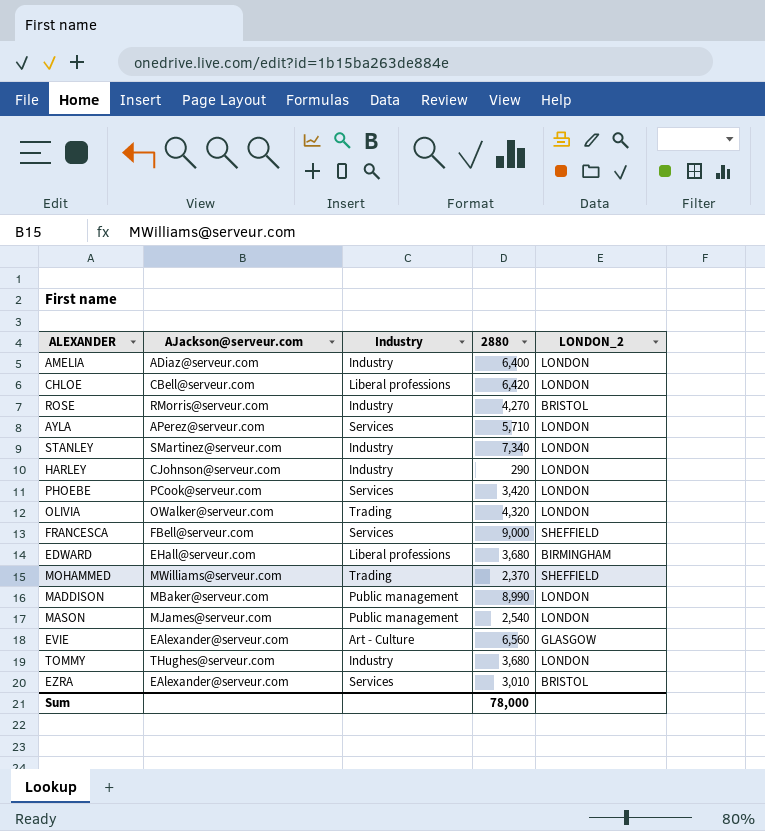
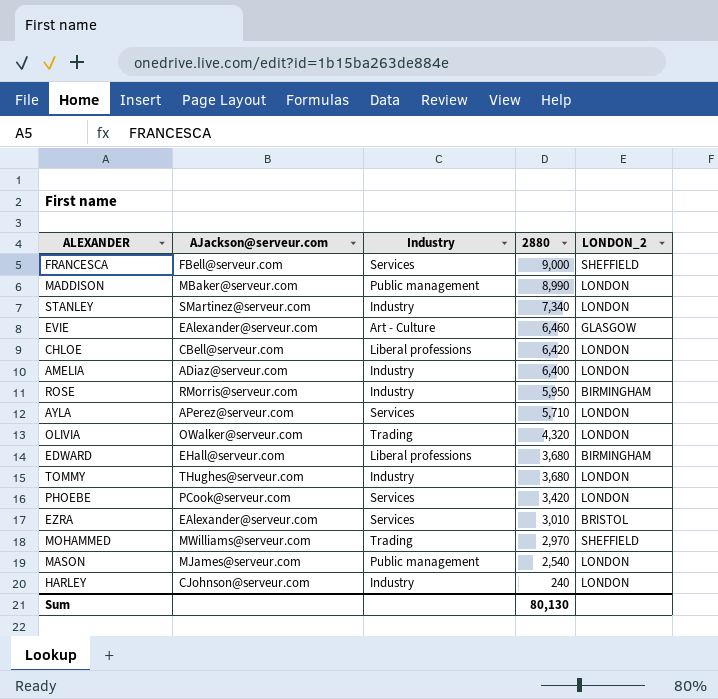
row order: none -> 2880 descending
EVIE | 2880: 6,560 -> 6,460
ROSE | 2880: 4,270 -> 5,950
ROSE | LONDON_2: BRISTOL -> BIRMINGHAM
MOHAMMED | 2880: 2,370 -> 2,970
HARLEY | 2880: 290 -> 240
Sum | 2880: 78,000 -> 80,130

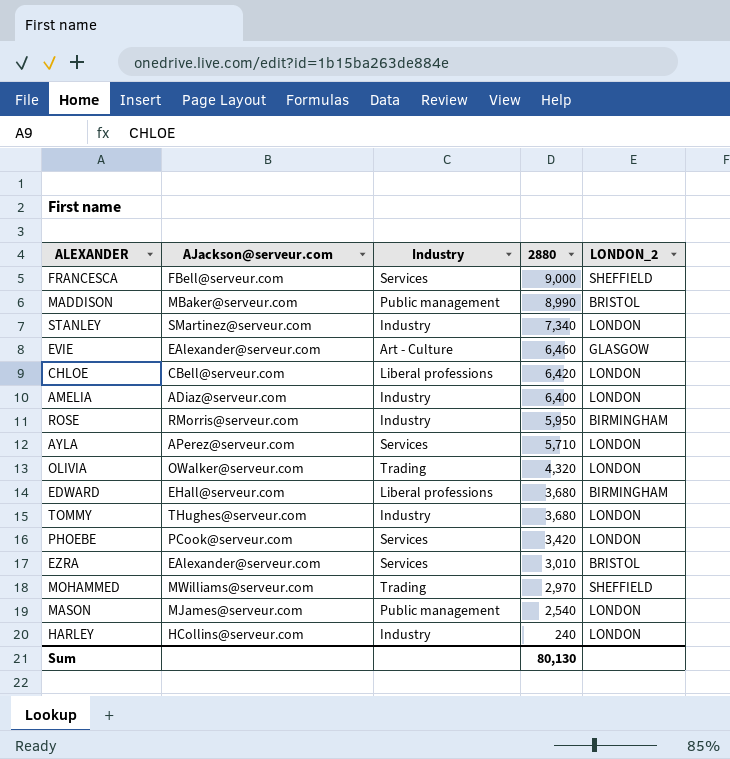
MADDISON | LONDON_2: LONDON -> BRISTOL
HARLEY | AJackson@serveur.com: CJohnson@serveur.com -> HCollins@serveur.com

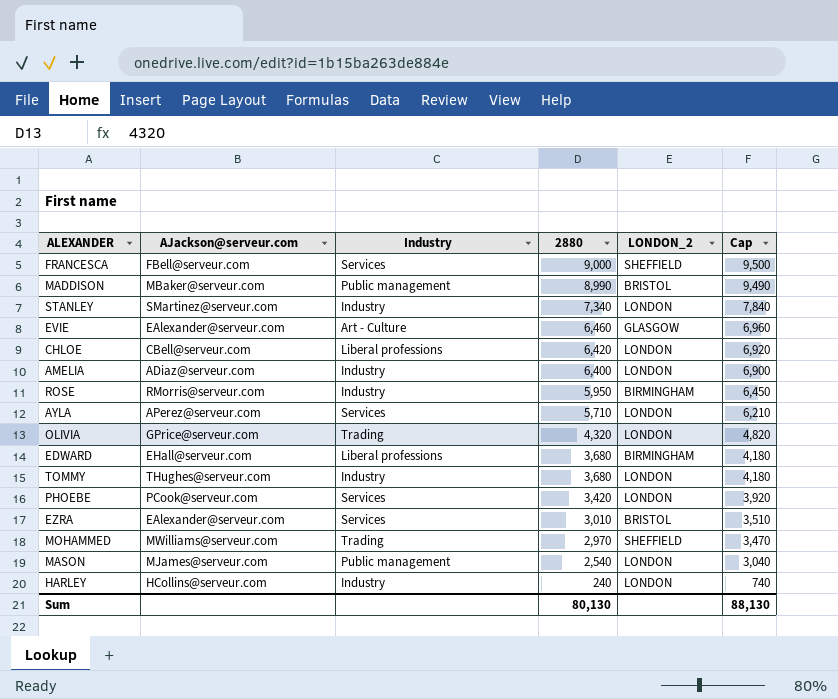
column Cap | formula: none -> [2880] + 500
OLIVIA | AJackson@serveur.com: OWalker@serveur.com -> GPrice@serveur.com

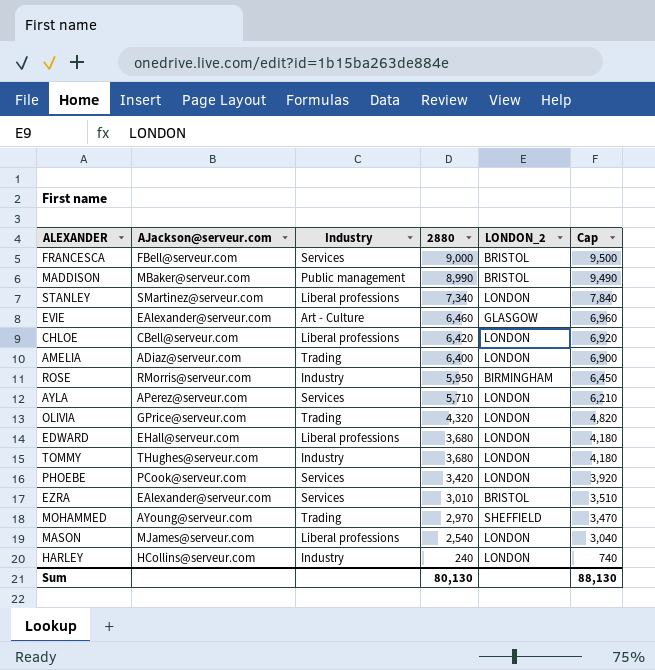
FRANCESCA | LONDON_2: SHEFFIELD -> BRISTOL
STANLEY | Industry: Industry -> Liberal professions
AMELIA | Industry: Industry -> Trading
EDWARD | LONDON_2: BIRMINGHAM -> LONDON
MOHAMMED | AJackson@serveur.com: MWilliams@serveur.com -> AYoung@serveur.com
MASON | Industry: Public management -> Liberal professions

